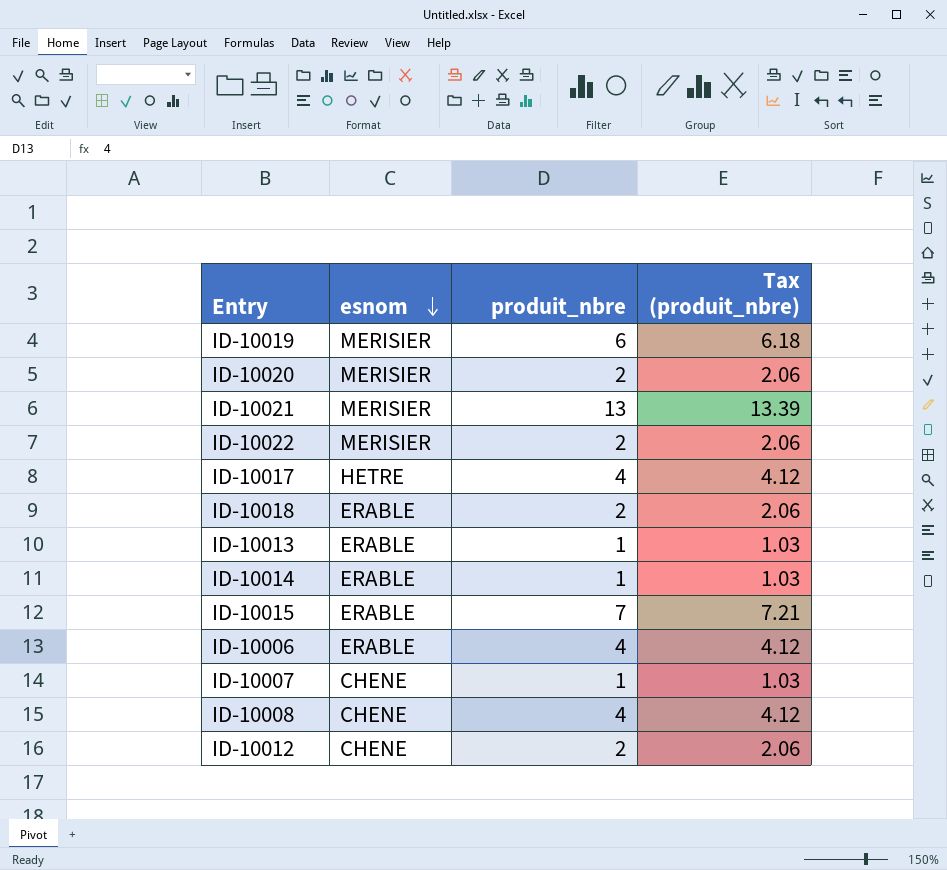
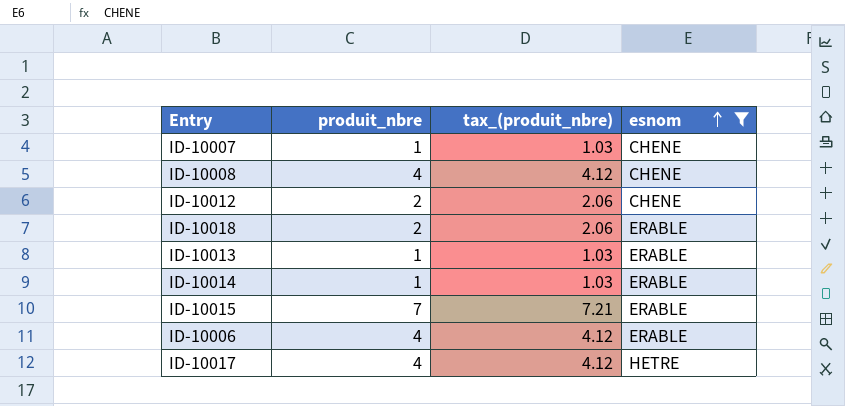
filter: none -> esnom != MERISIER
row order: esnom descending -> esnom ascending
column name: Tax (produit_nbre) -> tax_(produit_nbre)
column esnom | position: 2 -> 4

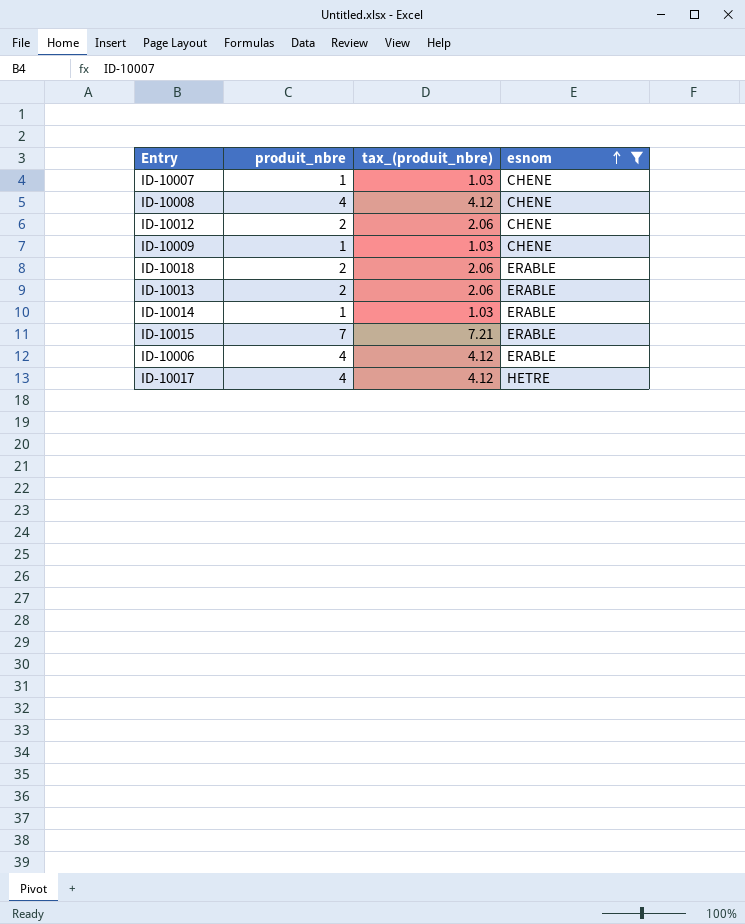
row ID-10009: none -> 1 | 1.03 | CHENE
ID-10013 | produit_nbre: 1 -> 2
ID-10013 | tax_(produit_nbre): 1.03 -> 2.06

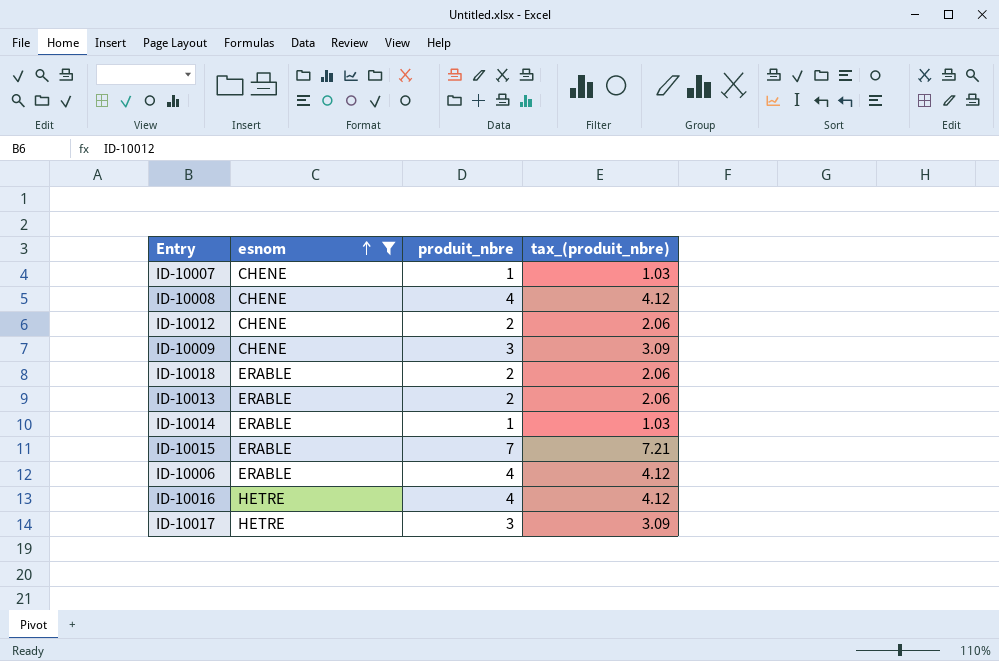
column esnom | position: 4 -> 2
ID-10009 | produit_nbre: 1 -> 3
ID-10009 | tax_(produit_nbre): 1.03 -> 3.09
row ID-10016: none -> HETRE | 4 | 4.12
ID-10017 | produit_nbre: 4 -> 3
ID-10017 | tax_(produit_nbre): 4.12 -> 3.09

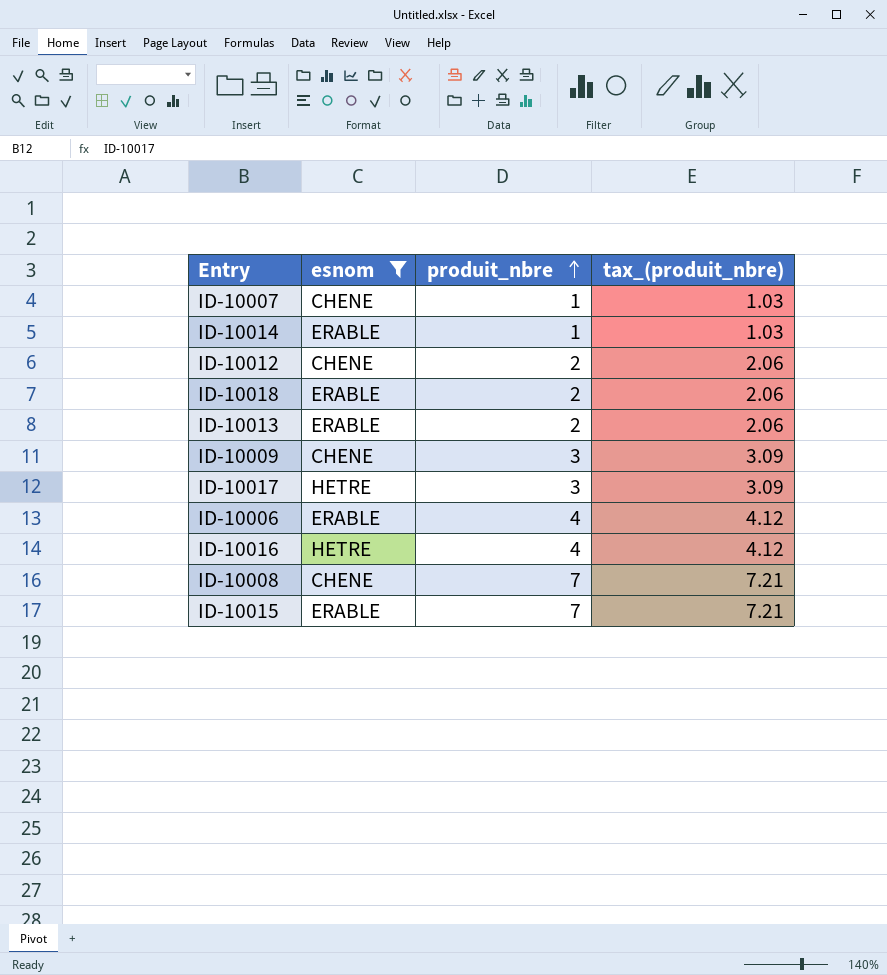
row order: esnom ascending -> produit_nbre ascending
ID-10008 | produit_nbre: 4 -> 7
ID-10008 | tax_(produit_nbre): 4.12 -> 7.21

